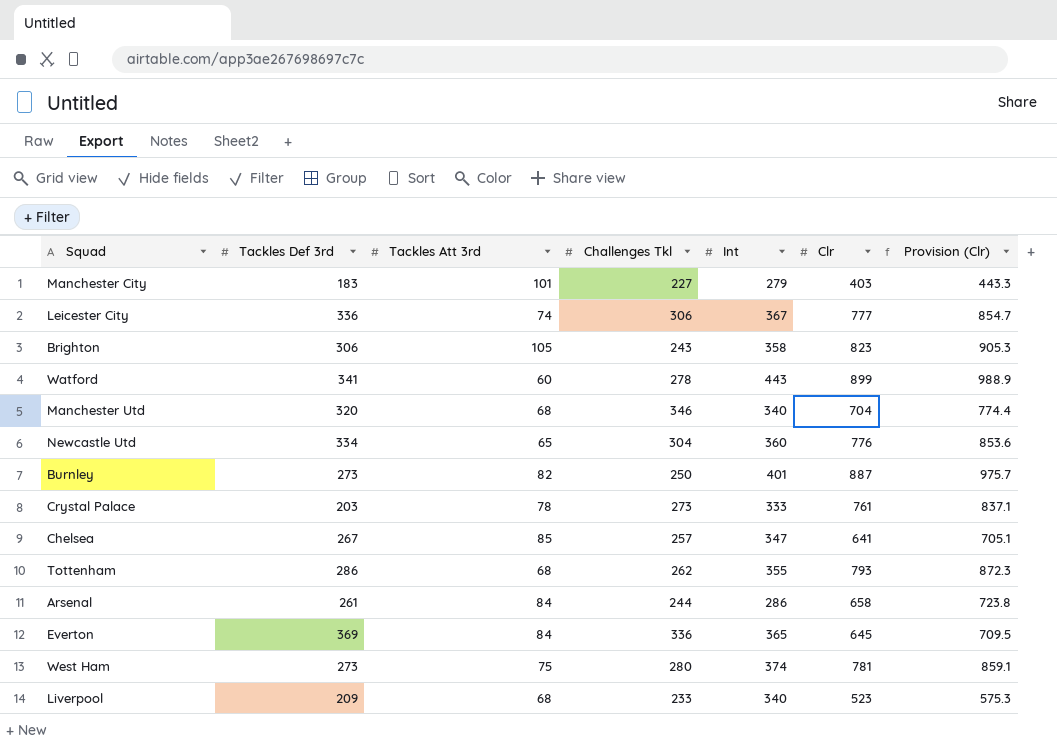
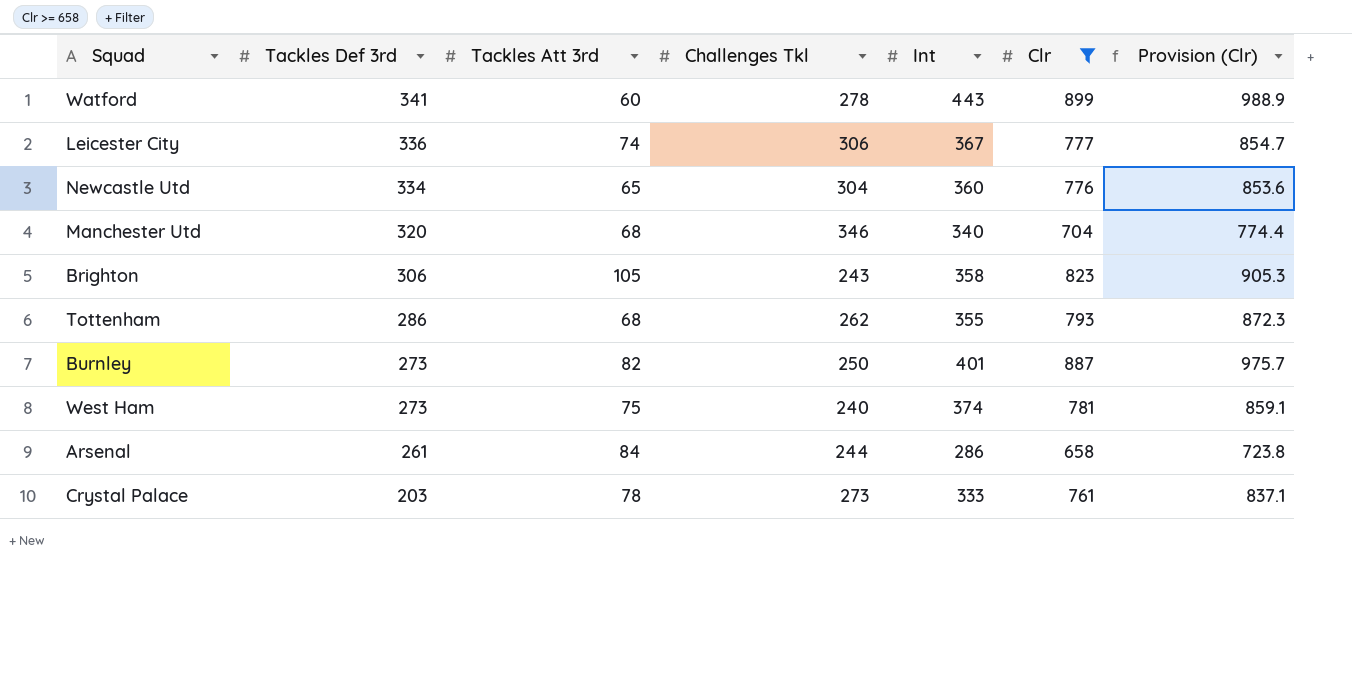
filter: none -> Clr >= 658
row order: none -> Tackles Def 3rd descending
West Ham | Challenges Tkl: 280 -> 240

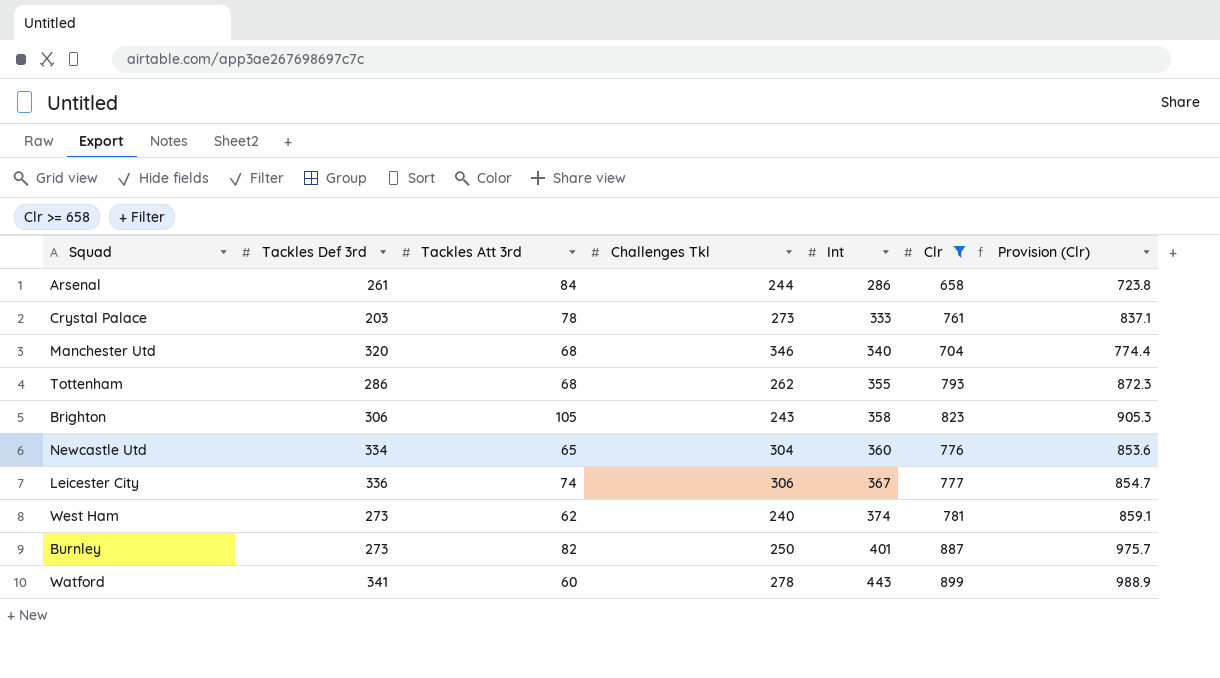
row order: Tackles Def 3rd descending -> Int ascending
West Ham | Tackles Att 3rd: 75 -> 62

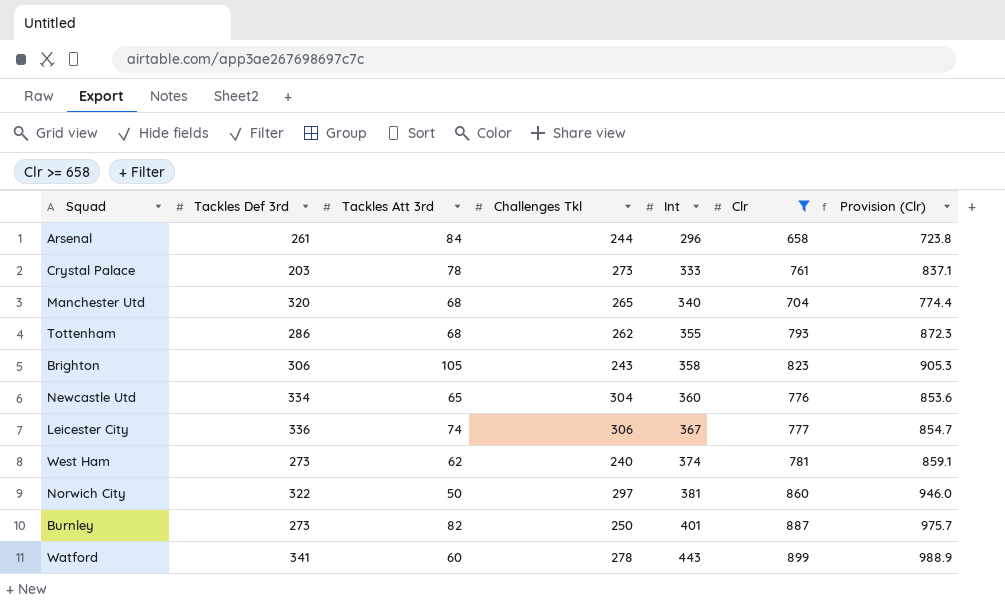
Arsenal | Int: 286 -> 296
Manchester Utd | Challenges Tkl: 346 -> 265
row Norwich City: none -> 322 | 50 | 297 | 381 | 860 | 946.0

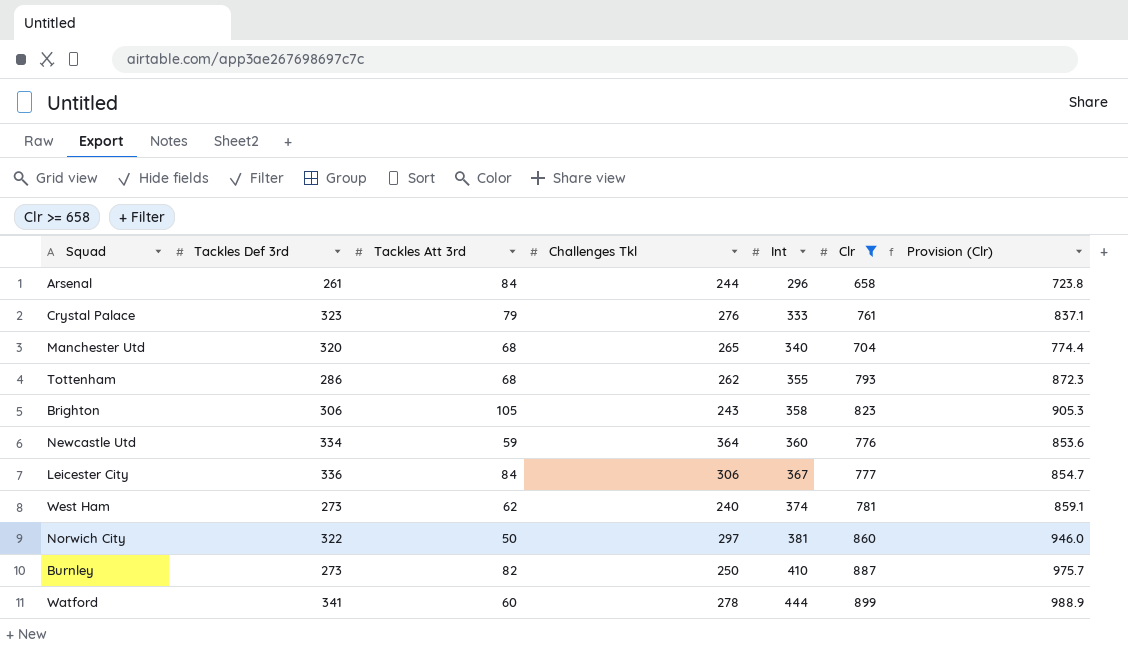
Crystal Palace | Tackles Def 3rd: 203 -> 323
Crystal Palace | Tackles Att 3rd: 78 -> 79
Crystal Palace | Challenges Tkl: 273 -> 276
Newcastle Utd | Tackles Att 3rd: 65 -> 59
Newcastle Utd | Challenges Tkl: 304 -> 364
Leicester City | Tackles Att 3rd: 74 -> 84
Burnley | Int: 401 -> 410
Watford | Int: 443 -> 444

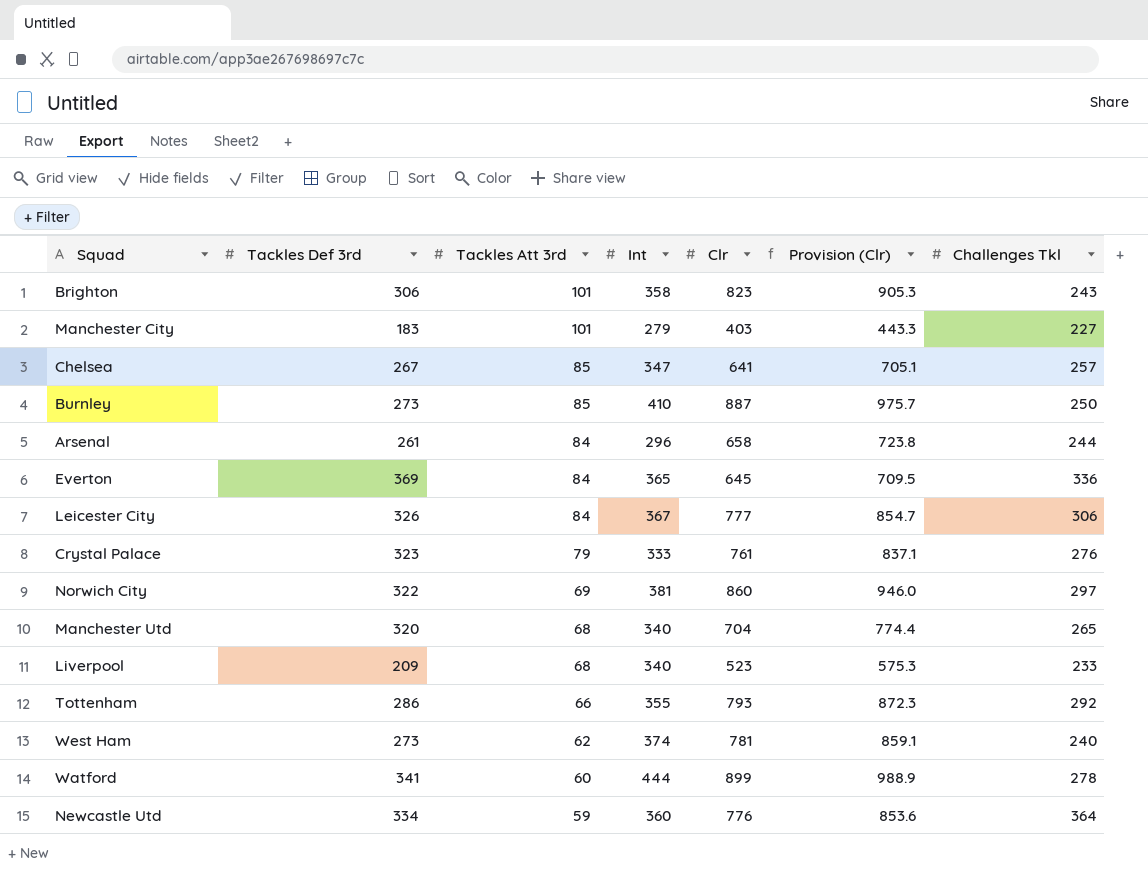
filter: Clr >= 658 -> none
row order: Int ascending -> Tackles Att 3rd descending
column Challenges Tkl | position: 4 -> 7
Brighton | Tackles Att 3rd: 105 -> 101
Burnley | Tackles Att 3rd: 82 -> 85
Leicester City | Tackles Def 3rd: 336 -> 326
Norwich City | Tackles Att 3rd: 50 -> 69
Tottenham | Tackles Att 3rd: 68 -> 66
Tottenham | Challenges Tkl: 262 -> 292

